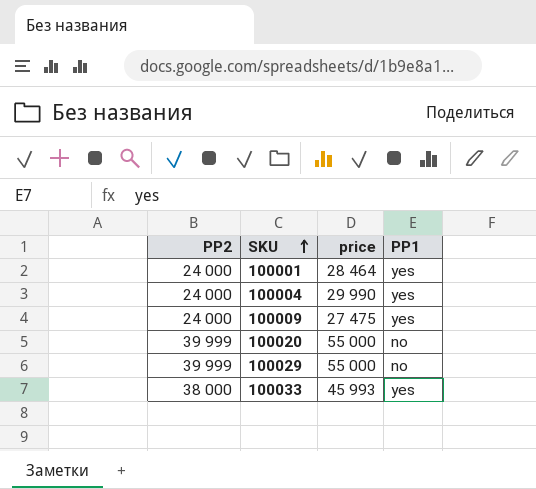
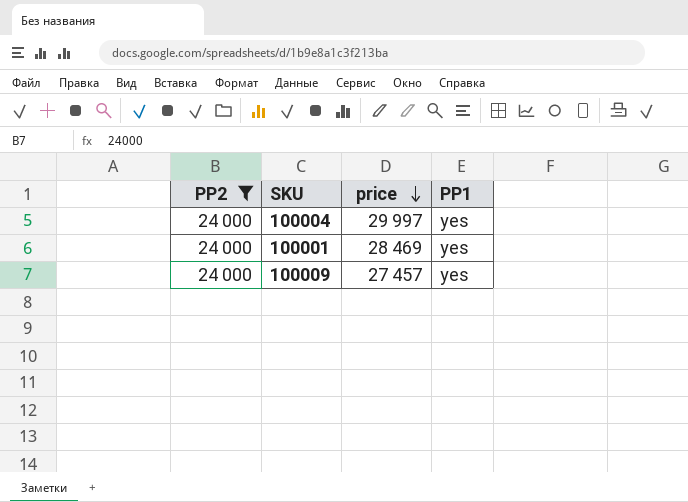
filter: none -> PP2 = 24 000
row order: SKU ascending -> price descending
100004 | price: 29 990 -> 29 997
100001 | price: 28 464 -> 28 469
100009 | price: 27 475 -> 27 457

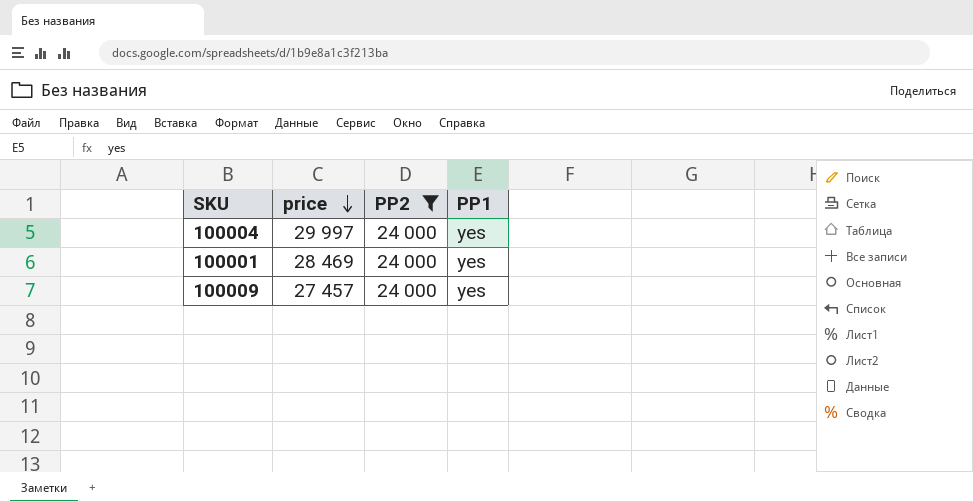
column PP2 | position: 1 -> 3

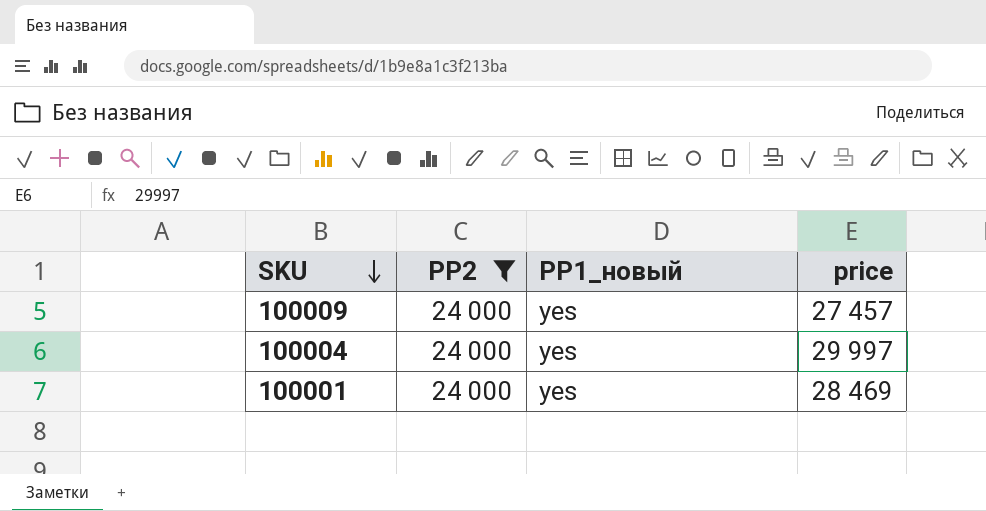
row order: price descending -> SKU descending
column name: PP1 -> PP1_новый
column price | position: 2 -> 4

